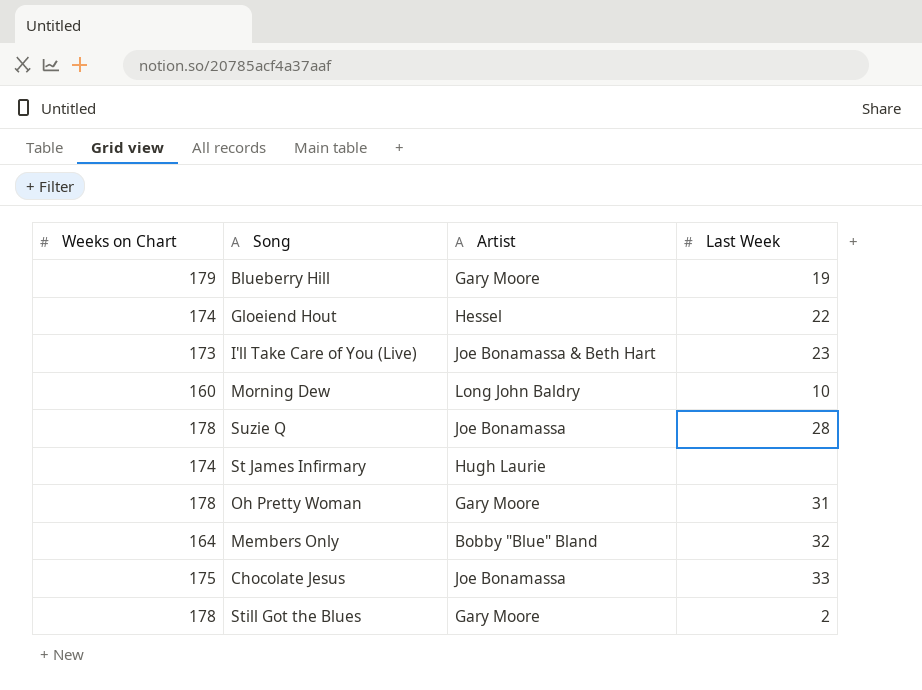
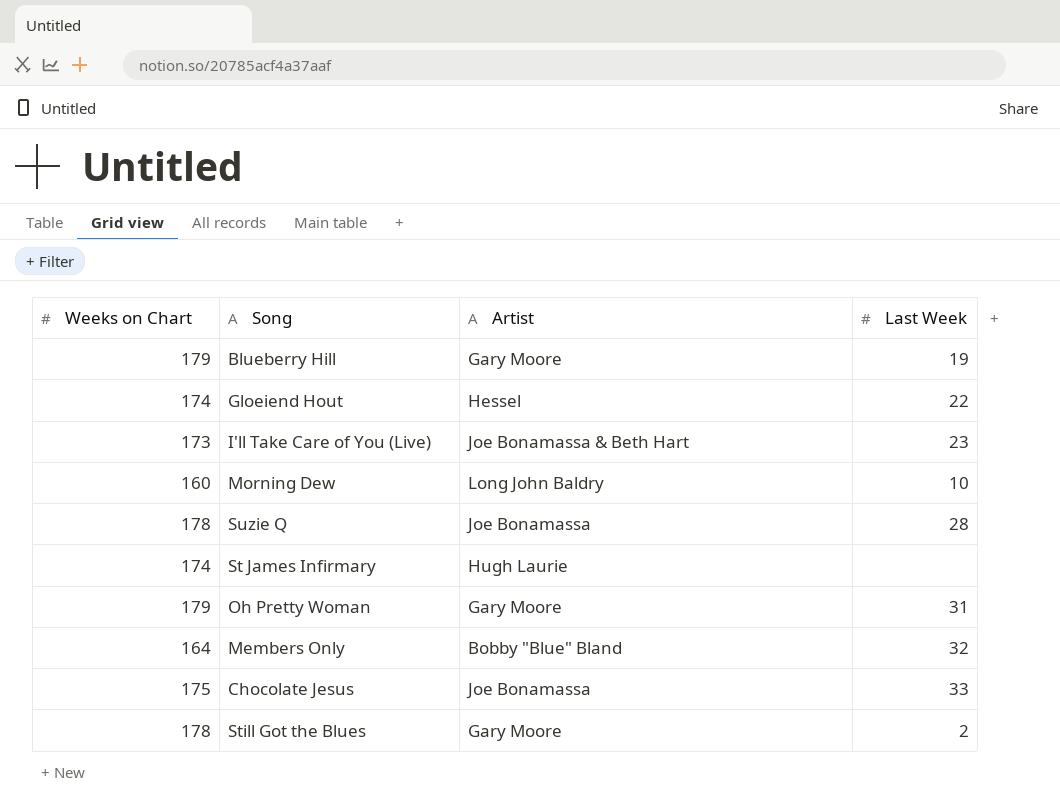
Oh Pretty Woman | Weeks on Chart: 178 -> 179

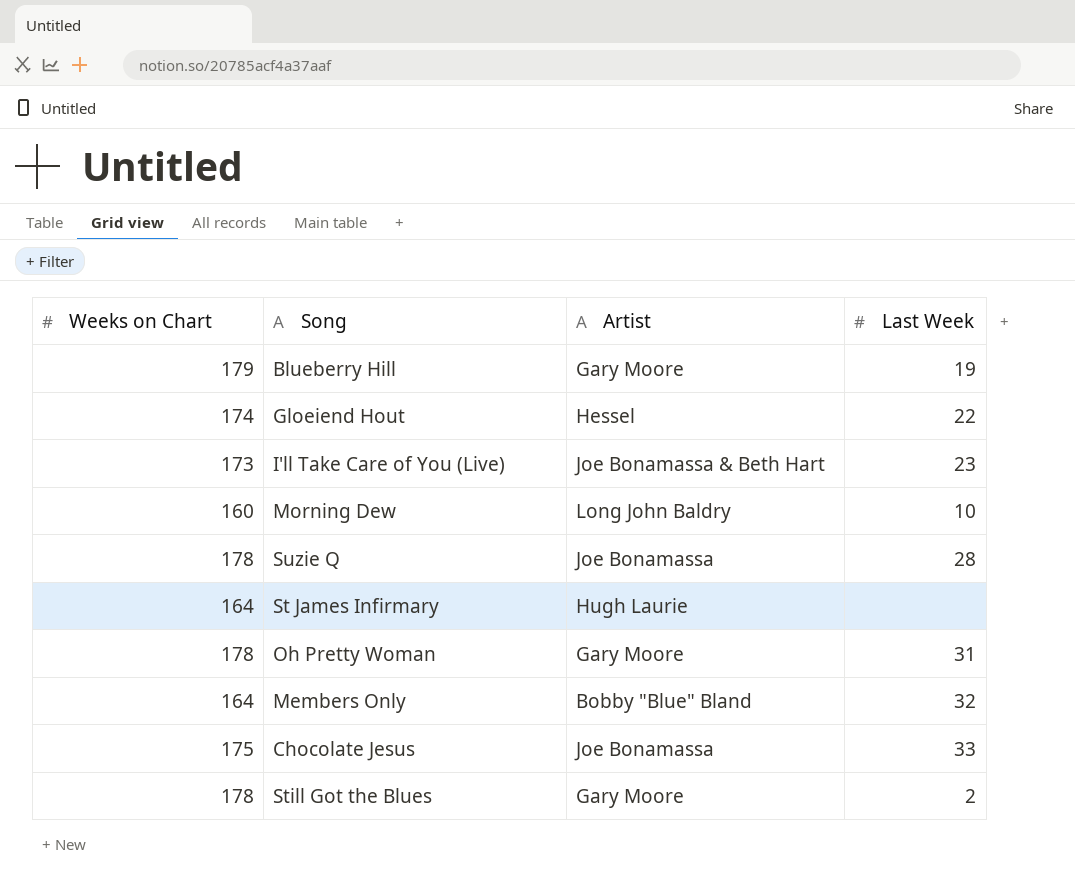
St James Infirmary | Weeks on Chart: 174 -> 164
Oh Pretty Woman | Weeks on Chart: 179 -> 178

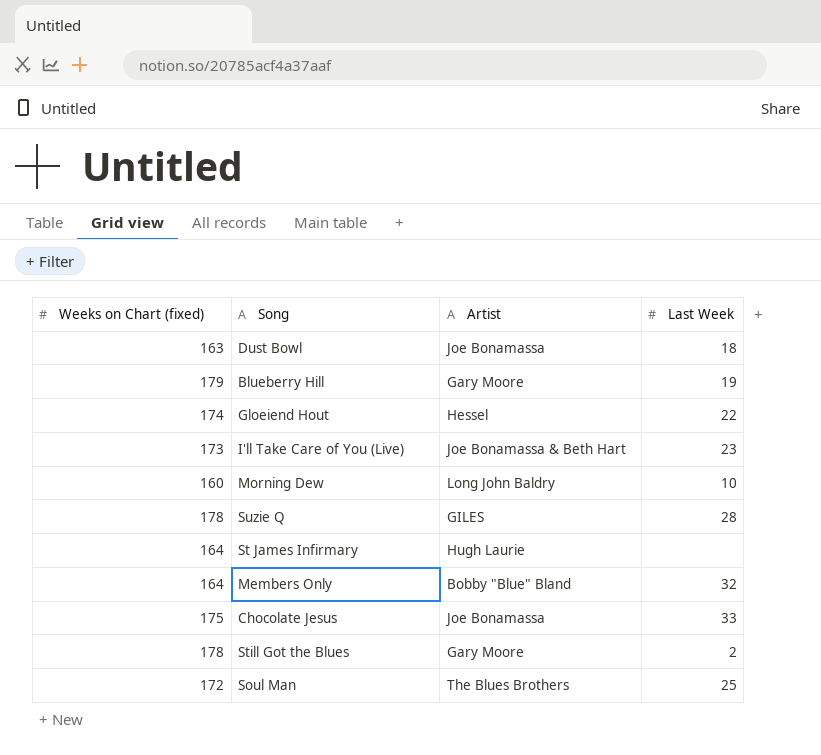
column name: Weeks on Chart -> Weeks on Chart (fixed)
row Oh Pretty Woman: 178 | Gary Moore | 31 -> none
row Dust Bowl: none -> 163 | Joe Bonamassa | 18
Suzie Q | Artist: Joe Bonamassa -> GILES
row Soul Man: none -> 172 | The Blues Brothers | 25

